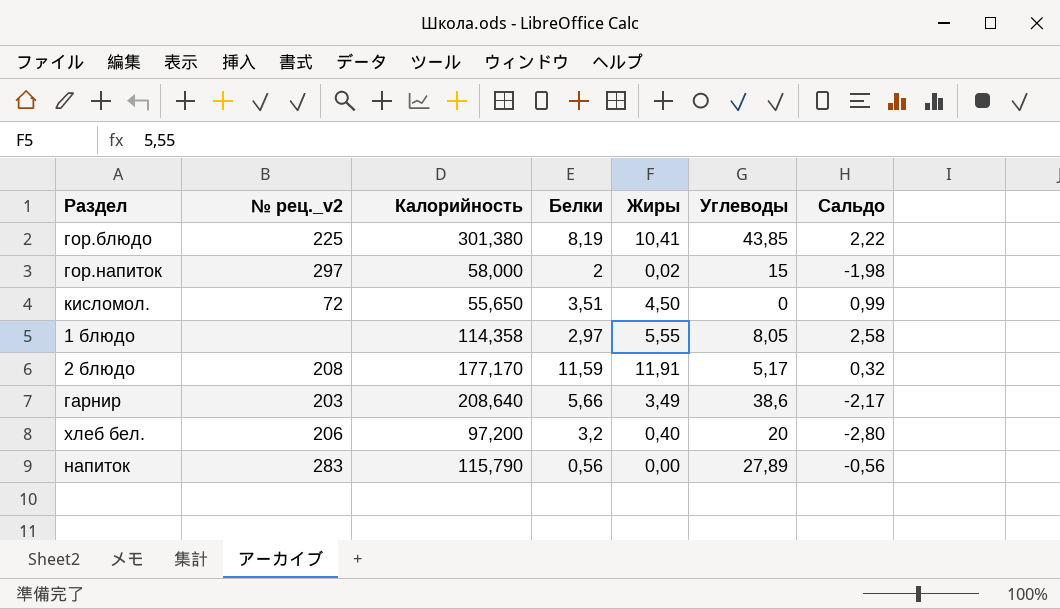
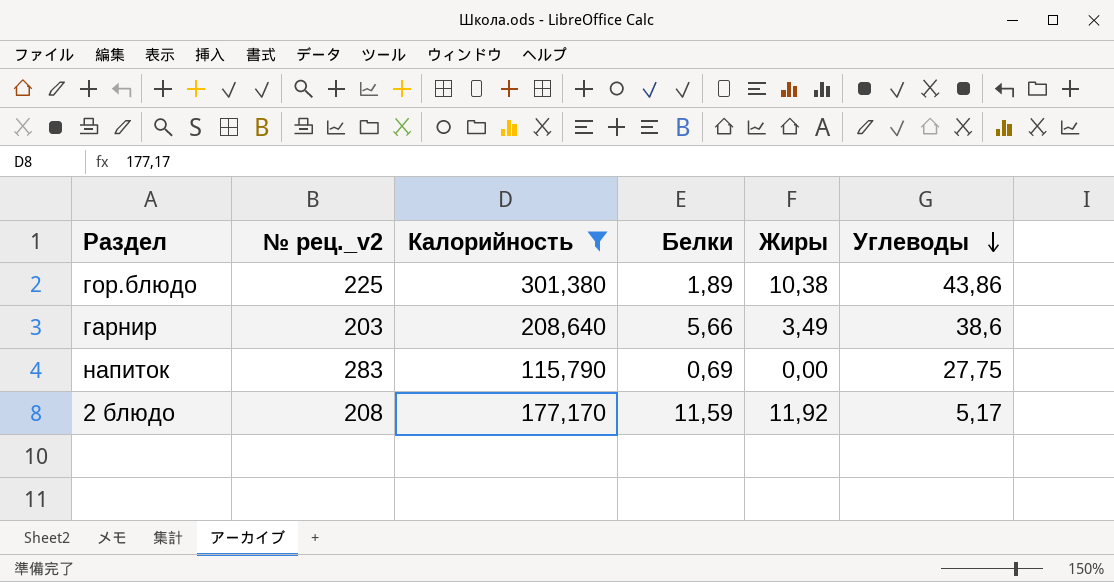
filter: none -> Калорийность >= 115,790
row order: none -> Углеводы descending
column Сальдо | formula: [Жиры] - [Белки] -> none
гор.блюдо | Белки: 8,19 -> 1,89
гор.блюдо | Жиры: 10,41 -> 10,38
гор.блюдо | Углеводы: 43,85 -> 43,86
напиток | Белки: 0,56 -> 0,69
напиток | Углеводы: 27,89 -> 27,75
2 блюдо | Жиры: 11,91 -> 11,92

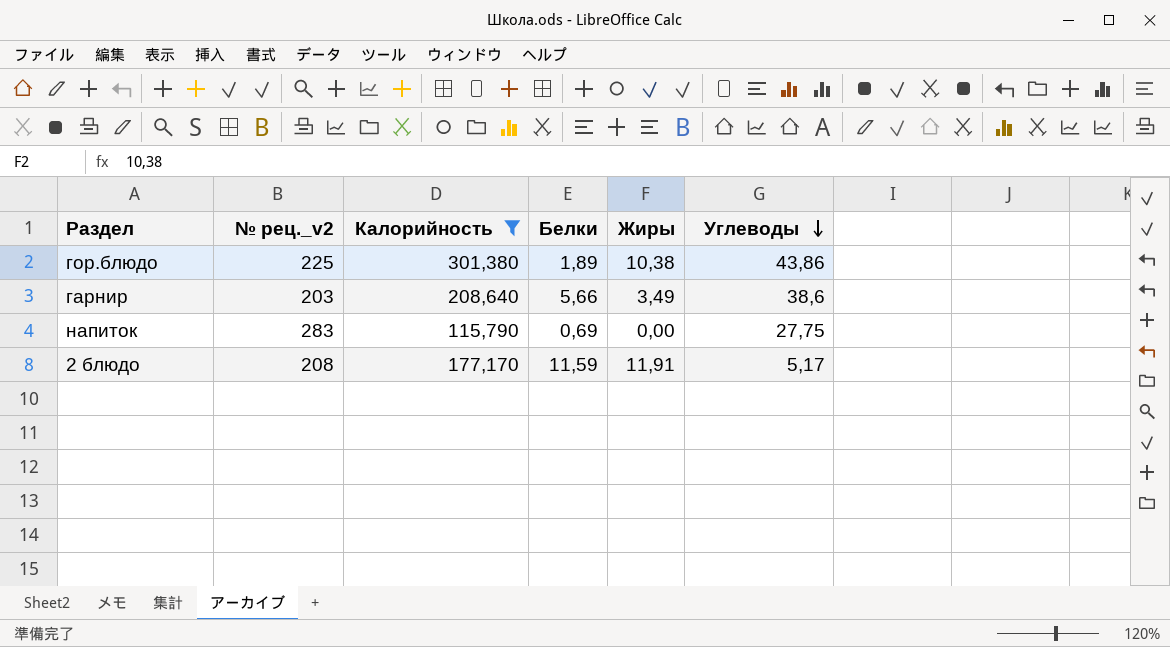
2 блюдо | Жиры: 11,92 -> 11,91

